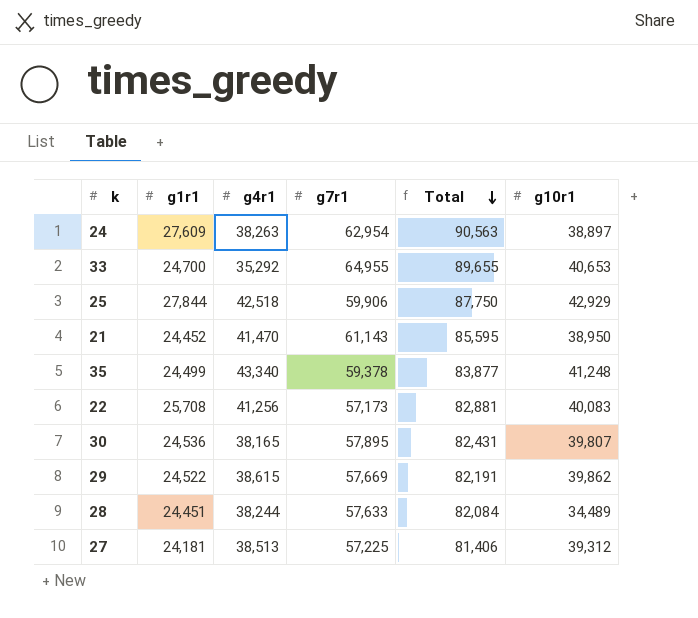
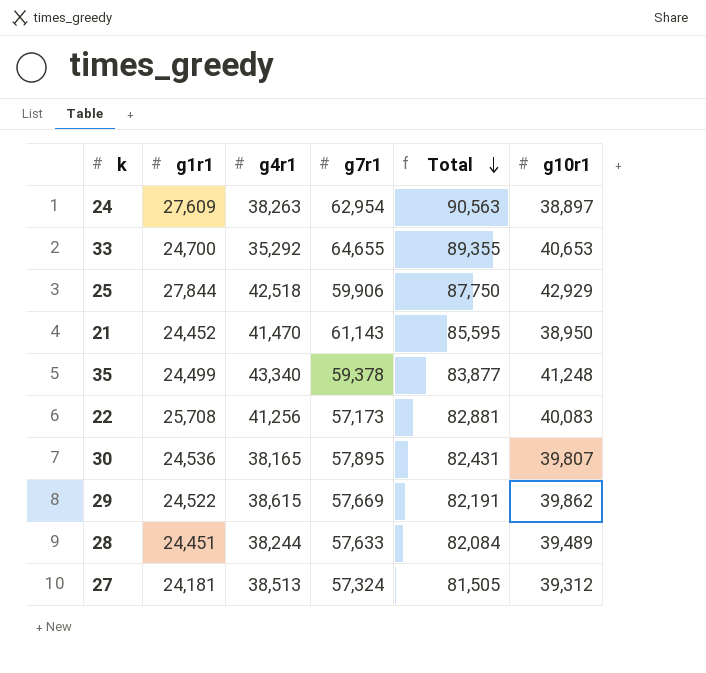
33 | g7r1: 64,955 -> 64,655
33 | Total: 89,655 -> 89,355
28 | g10r1: 34,489 -> 39,489
27 | g7r1: 57,225 -> 57,324
27 | Total: 81,406 -> 81,505

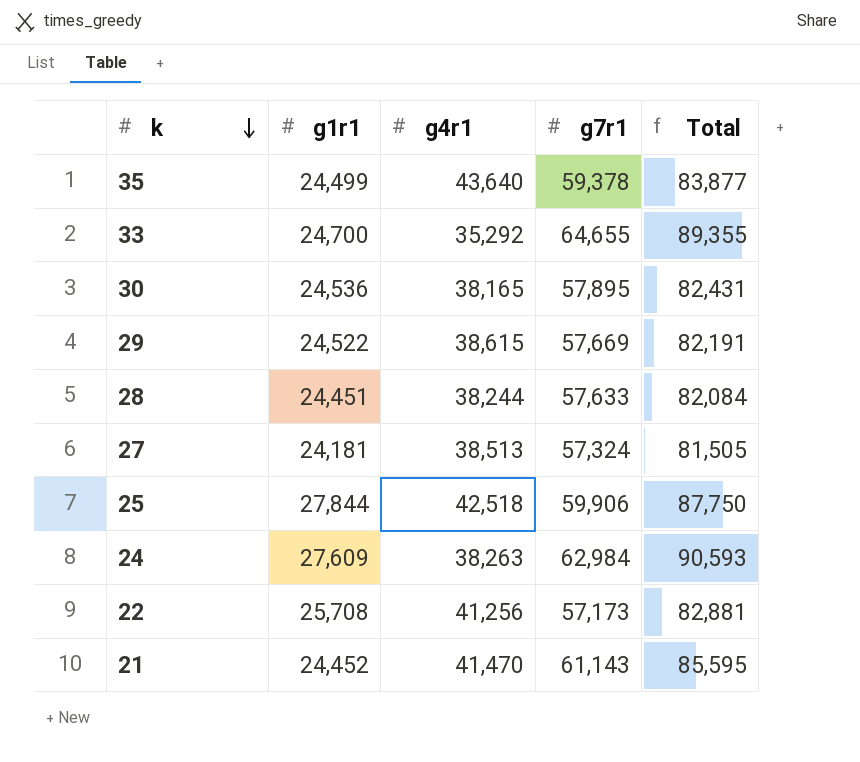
row order: Total descending -> k descending
column g10r1 | position: 6 -> none
35 | g4r1: 43,340 -> 43,640
24 | g7r1: 62,954 -> 62,984
24 | Total: 90,563 -> 90,593

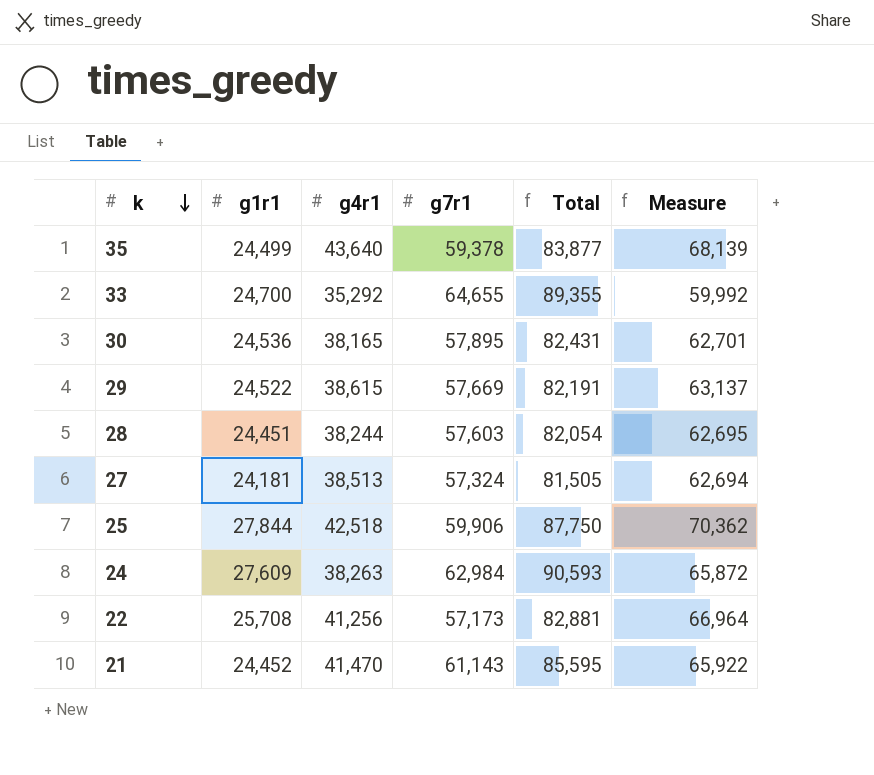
column Measure | formula: none -> [g1r1] + [g4r1]
28 | g7r1: 57,633 -> 57,603
28 | Total: 82,084 -> 82,054

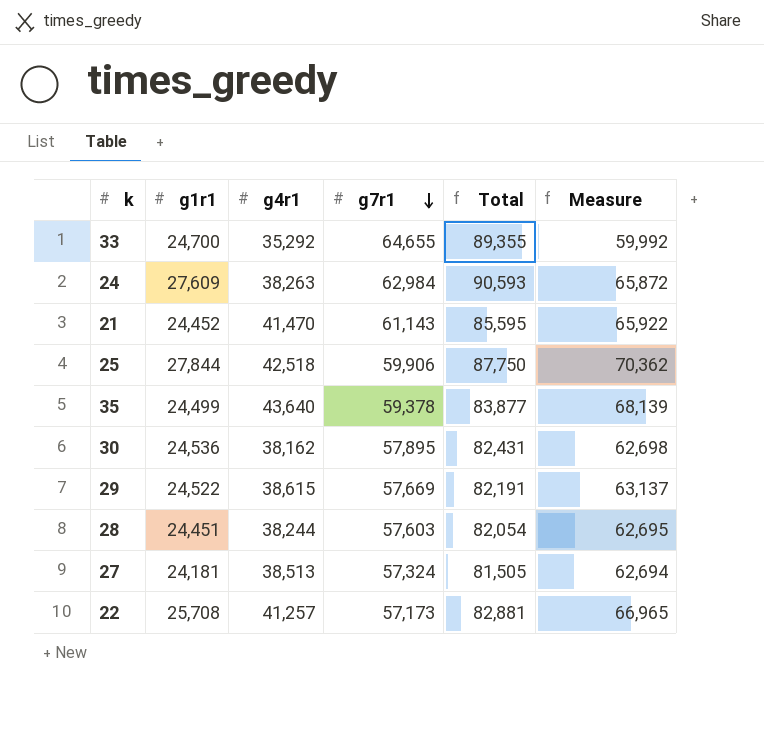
row order: k descending -> g7r1 descending
30 | g4r1: 38,165 -> 38,162
30 | Measure: 62,701 -> 62,698
22 | g4r1: 41,256 -> 41,257
22 | Measure: 66,964 -> 66,965

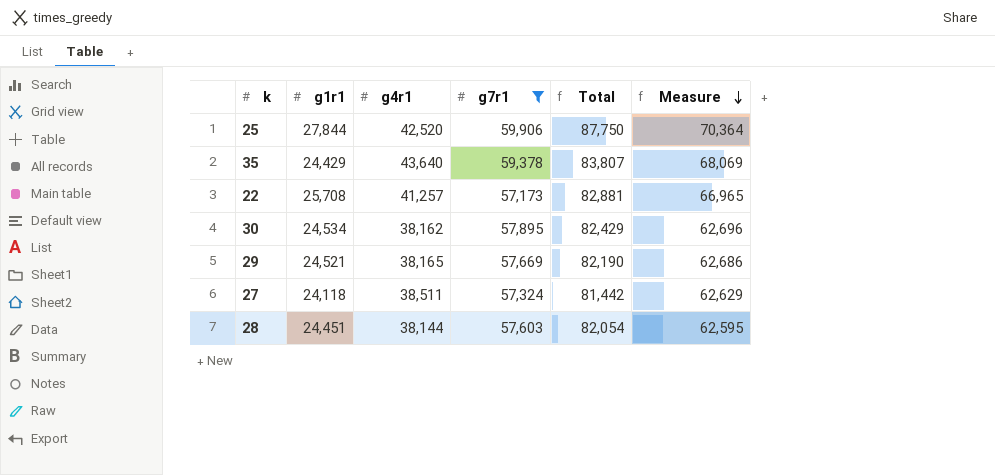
filter: none -> g7r1 <= 59,906
row order: g7r1 descending -> Measure descending
25 | g4r1: 42,518 -> 42,520
25 | Measure: 70,362 -> 70,364
35 | g1r1: 24,499 -> 24,429
35 | Total: 83,877 -> 83,807
35 | Measure: 68,139 -> 68,069
30 | g1r1: 24,536 -> 24,534
30 | Total: 82,431 -> 82,429
30 | Measure: 62,698 -> 62,696
29 | g1r1: 24,522 -> 24,521
29 | g4r1: 38,615 -> 38,165
29 | Total: 82,191 -> 82,190
29 | Measure: 63,137 -> 62,686
27 | g1r1: 24,181 -> 24,118
27 | g4r1: 38,513 -> 38,511
27 | Total: 81,505 -> 81,442
27 | Measure: 62,694 -> 62,629
28 | g4r1: 38,244 -> 38,144
28 | Measure: 62,695 -> 62,595

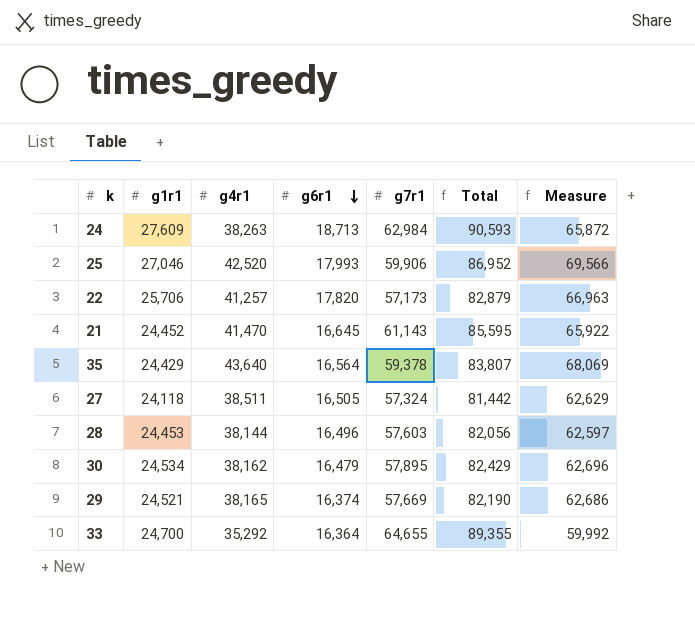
filter: g7r1 <= 59,906 -> none
row order: Measure descending -> g6r1 descending
column g6r1 | position: none -> 4
25 | g1r1: 27,844 -> 27,046
25 | Total: 87,750 -> 86,952
25 | Measure: 70,364 -> 69,566
22 | g1r1: 25,708 -> 25,706
22 | Total: 82,881 -> 82,879
22 | Measure: 66,965 -> 66,963
28 | g1r1: 24,451 -> 24,453
28 | Total: 82,054 -> 82,056
28 | Measure: 62,595 -> 62,597

